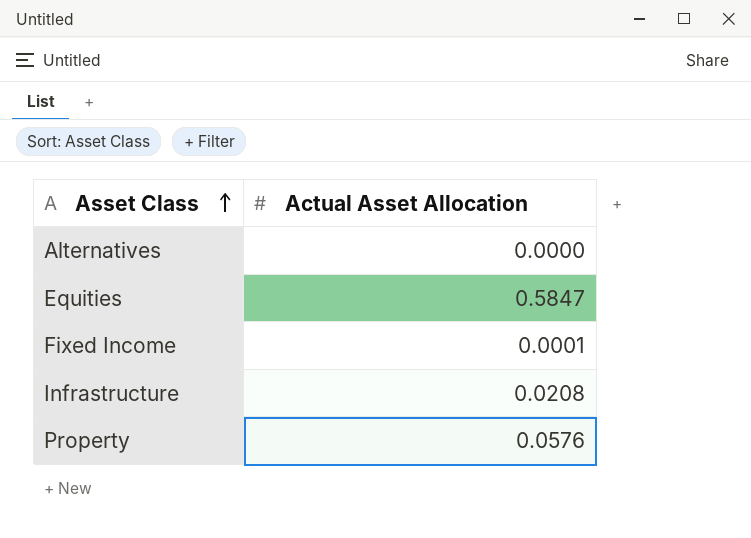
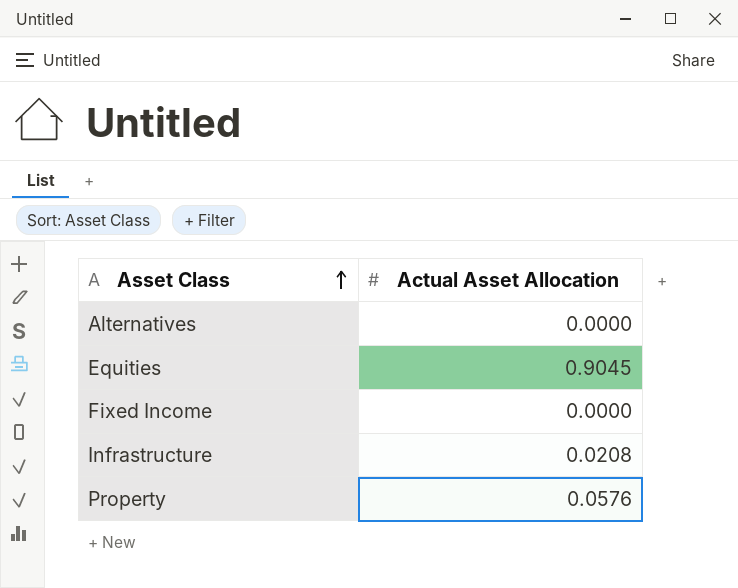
Equities | Actual Asset Allocation: 0.5847 -> 0.9045
Fixed Income | Actual Asset Allocation: 0.0001 -> 0.0000

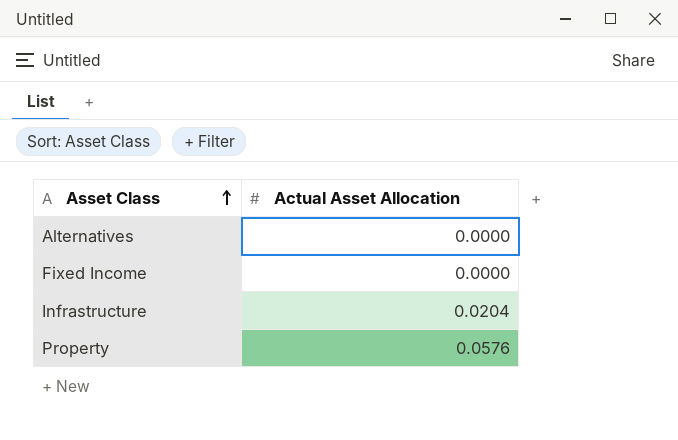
row Equities: 0.9045 -> none
Infrastructure | Actual Asset Allocation: 0.0208 -> 0.0204

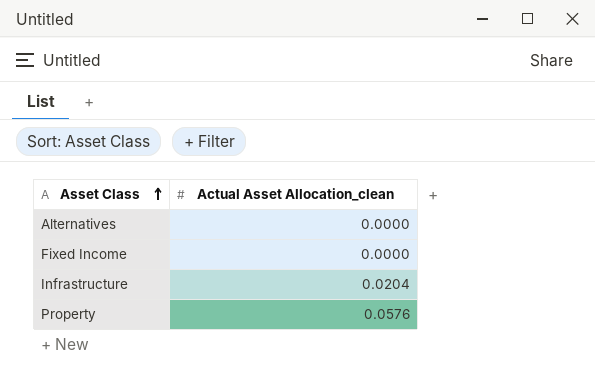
column name: Actual Asset Allocation -> Actual Asset Allocation_clean

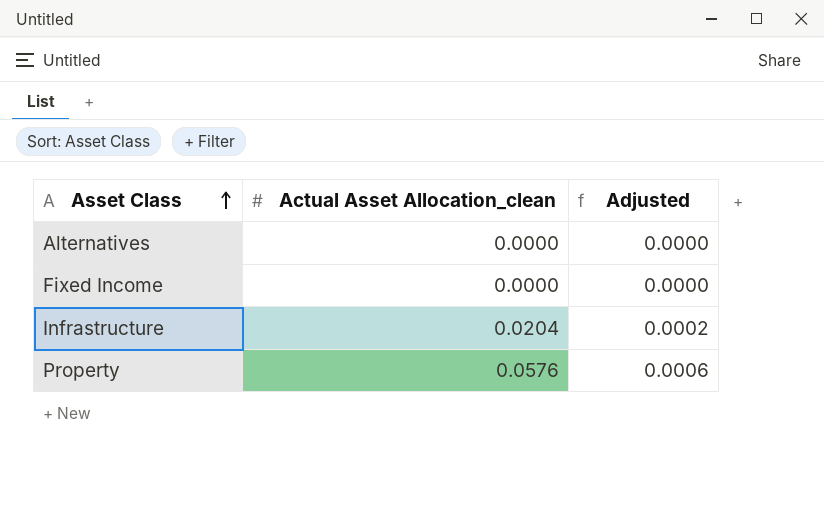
column Adjusted | formula: none -> [Actual Asset Allocation_clean] * 0.01

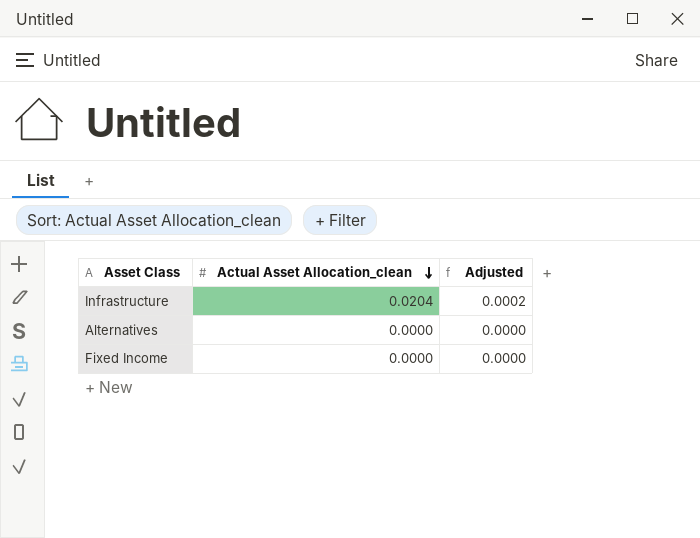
row order: Asset Class ascending -> Actual Asset Allocation_clean descending
row Property: 0.0576 | 0.0006 -> none

